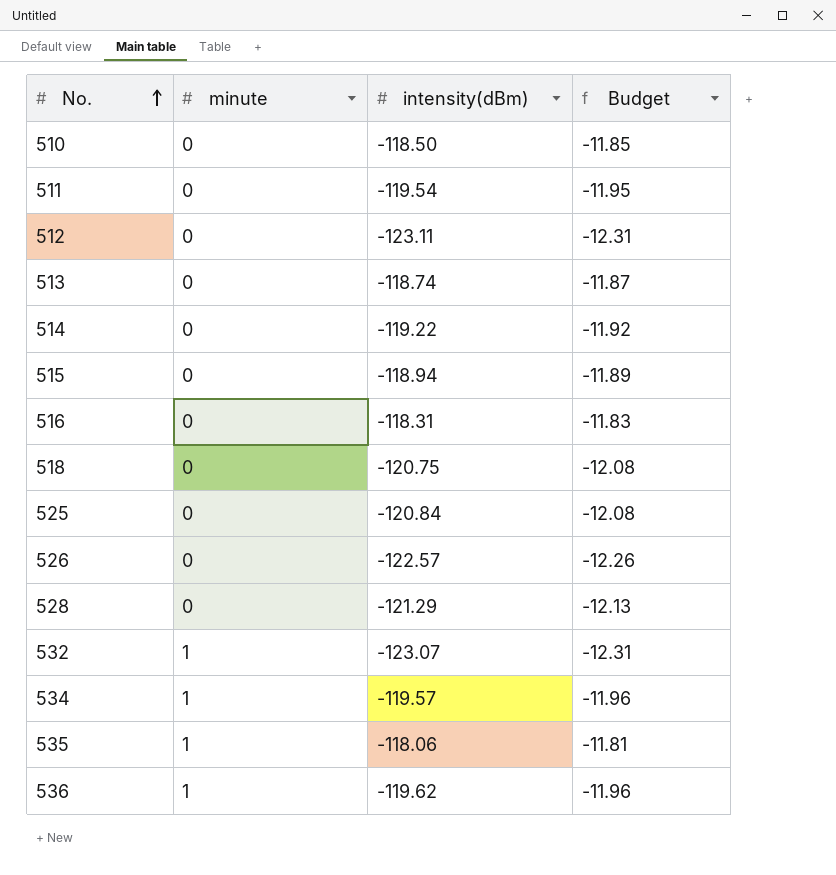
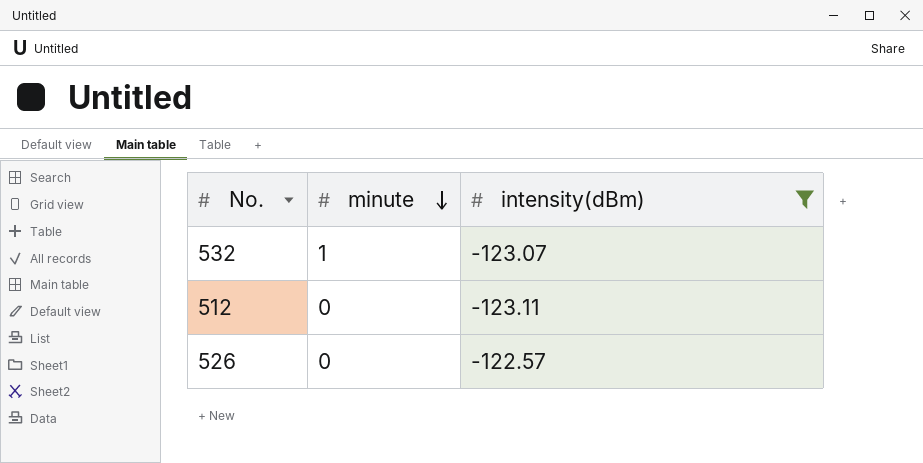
filter: none -> intensity(dBm) <= -122.57
row order: No. ascending -> minute descending
column Budget | formula: [intensity(dBm)] * 0.1 -> none

